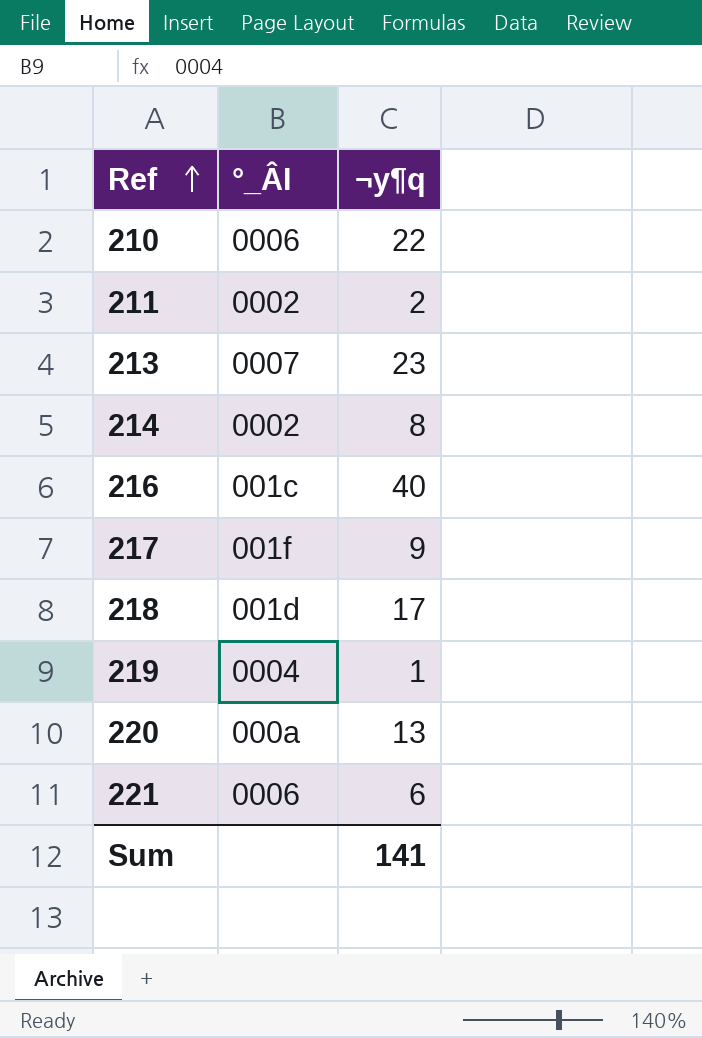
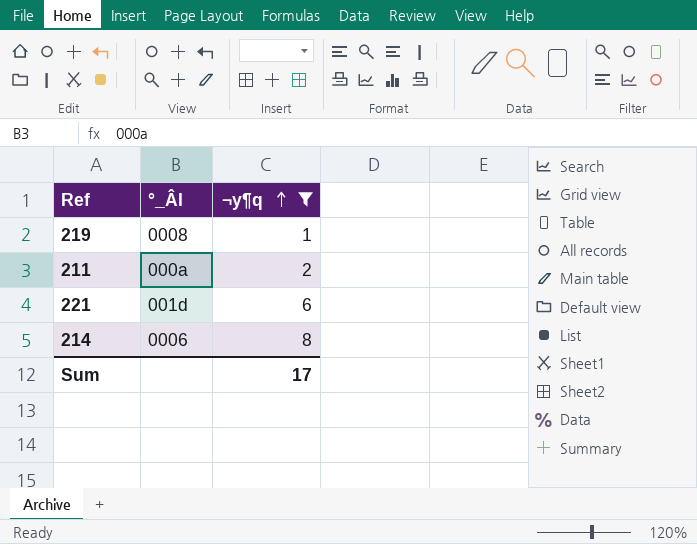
filter: none -> ¬y¶q <= 8
row order: Ref ascending -> ¬y¶q ascending
219 | °_ÂI: 0004 -> 0008
211 | °_ÂI: 0002 -> 000a
221 | °_ÂI: 0006 -> 001d
214 | °_ÂI: 0002 -> 0006
Sum | ¬y¶q: 141 -> 17

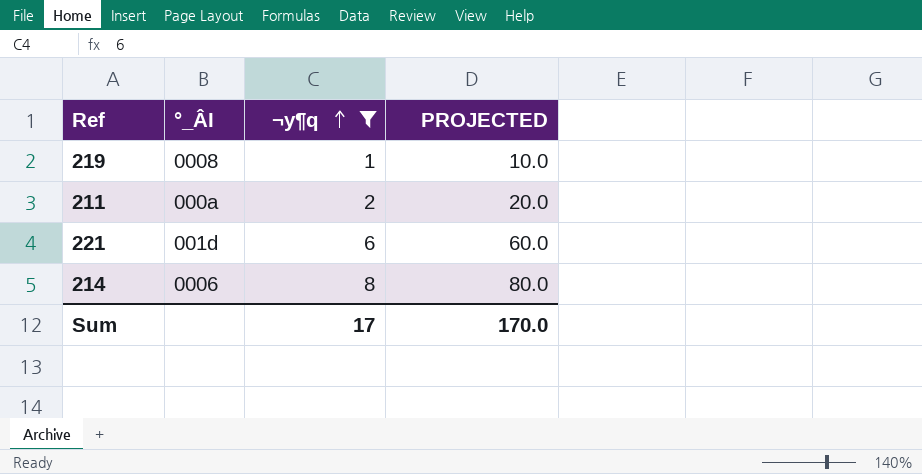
column PROJECTED | formula: none -> [¬y¶q] * 10

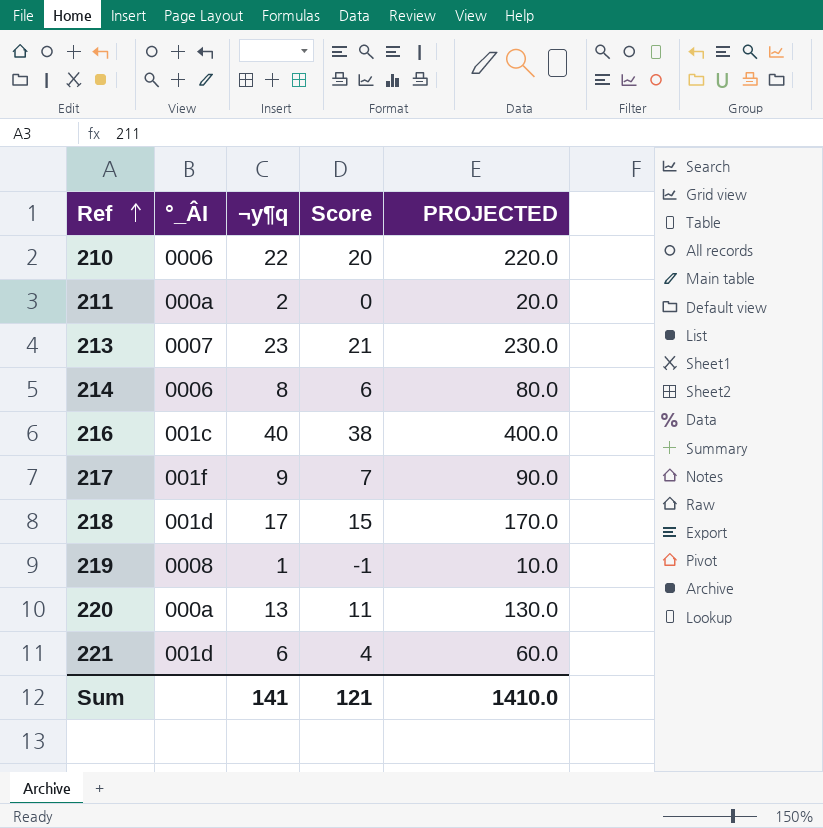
filter: ¬y¶q <= 8 -> none
row order: ¬y¶q ascending -> Ref ascending
column Score | formula: none -> [¬y¶q] - 2
Sum | ¬y¶q: 17 -> 141
Sum | PROJECTED: 170.0 -> 1410.0

